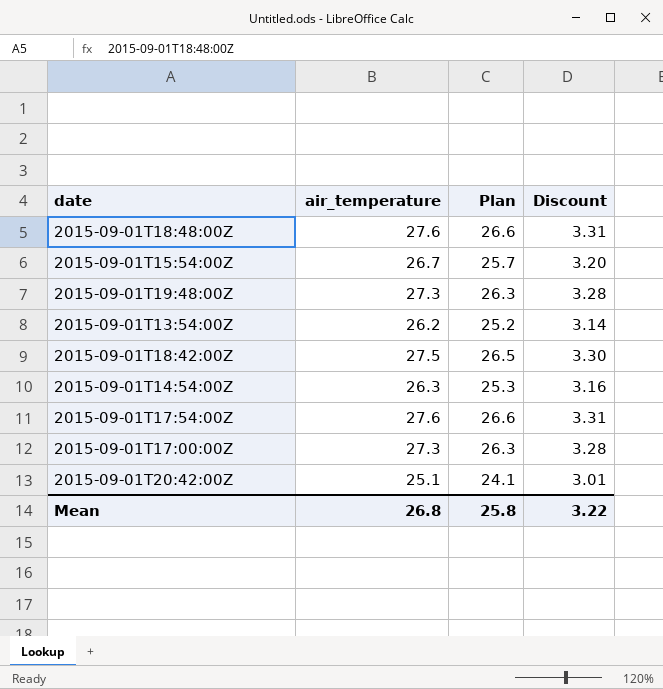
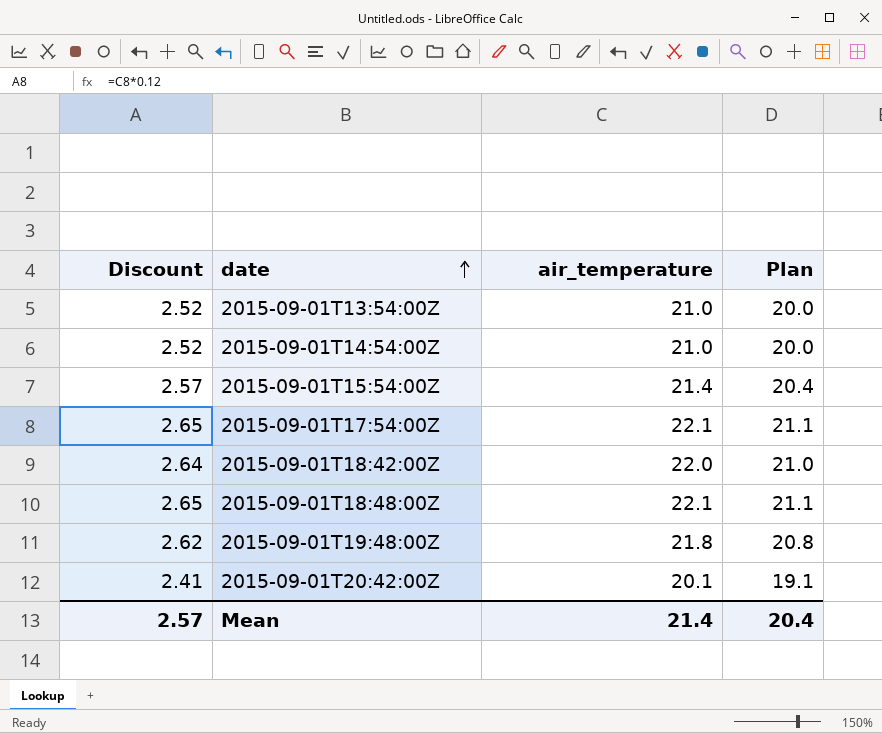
row order: none -> date ascending
column Discount | position: 4 -> 1
row 2015-09-01T17:00:00Z: 27.3 | 26.3 | 3.28 -> none
2015-09-01T13:54:00Z | Discount: 3.14 -> 2.52
2015-09-01T13:54:00Z | air_temperature: 26.2 -> 21.0
2015-09-01T13:54:00Z | Plan: 25.2 -> 20.0
2015-09-01T14:54:00Z | Discount: 3.16 -> 2.52
2015-09-01T14:54:00Z | air_temperature: 26.3 -> 21.0
2015-09-01T14:54:00Z | Plan: 25.3 -> 20.0
2015-09-01T15:54:00Z | Discount: 3.20 -> 2.57
2015-09-01T15:54:00Z | air_temperature: 26.7 -> 21.4
2015-09-01T15:54:00Z | Plan: 25.7 -> 20.4
2015-09-01T17:54:00Z | Discount: 3.31 -> 2.65
2015-09-01T17:54:00Z | air_temperature: 27.6 -> 22.1
2015-09-01T17:54:00Z | Plan: 26.6 -> 21.1
2015-09-01T18:42:00Z | Discount: 3.30 -> 2.64
2015-09-01T18:42:00Z | air_temperature: 27.5 -> 22.0
2015-09-01T18:42:00Z | Plan: 26.5 -> 21.0
2015-09-01T18:48:00Z | Discount: 3.31 -> 2.65
2015-09-01T18:48:00Z | air_temperature: 27.6 -> 22.1
2015-09-01T18:48:00Z | Plan: 26.6 -> 21.1
2015-09-01T19:48:00Z | Discount: 3.28 -> 2.62
2015-09-01T19:48:00Z | air_temperature: 27.3 -> 21.8
2015-09-01T19:48:00Z | Plan: 26.3 -> 20.8
2015-09-01T20:42:00Z | Discount: 3.01 -> 2.41
2015-09-01T20:42:00Z | air_temperature: 25.1 -> 20.1
2015-09-01T20:42:00Z | Plan: 24.1 -> 19.1
Mean | Discount: 3.22 -> 2.57
Mean | air_temperature: 26.8 -> 21.4
Mean | Plan: 25.8 -> 20.4

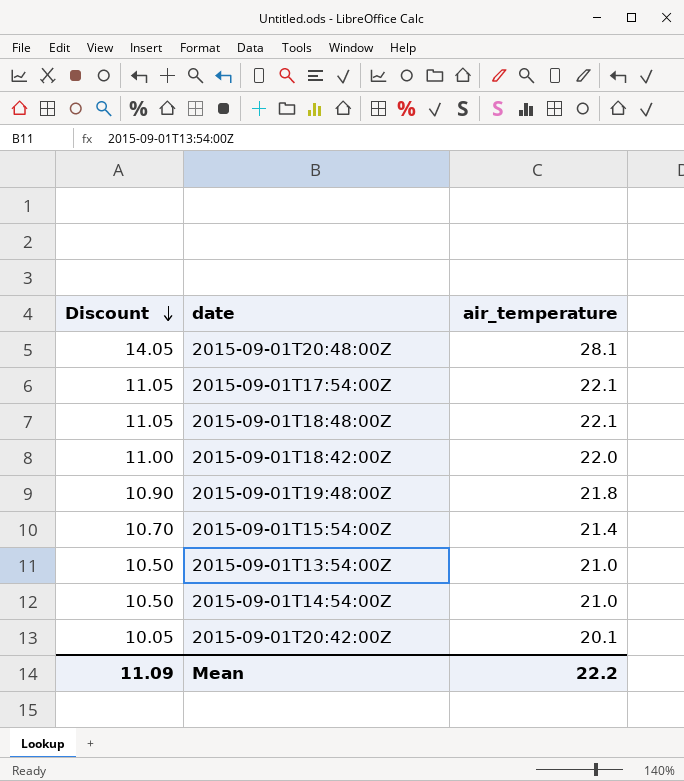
row order: date ascending -> Discount descending
column Plan | formula: [air_temperature] - 1 -> none
column Discount | formula: [air_temperature] * 0.12 -> [air_temperature] * 0.5
row 2015-09-01T20:48:00Z: none -> 14.05 | 28.1
Mean | Discount: 2.57 -> 11.09
Mean | air_temperature: 21.4 -> 22.2

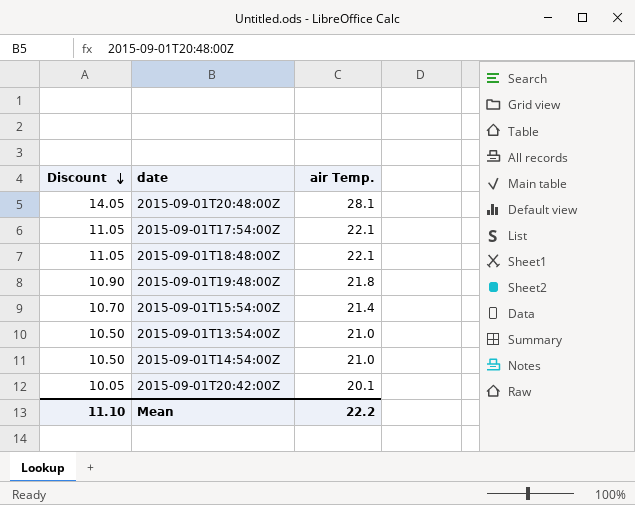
column name: air_temperature -> air Temp.
row 2015-09-01T18:42:00Z: 11.00 | 22.0 -> none
Mean | Discount: 11.09 -> 11.10

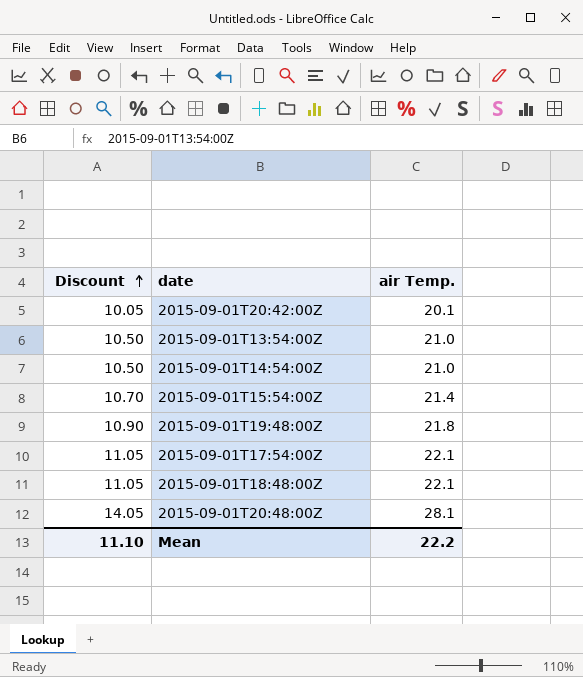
row order: Discount descending -> Discount ascending

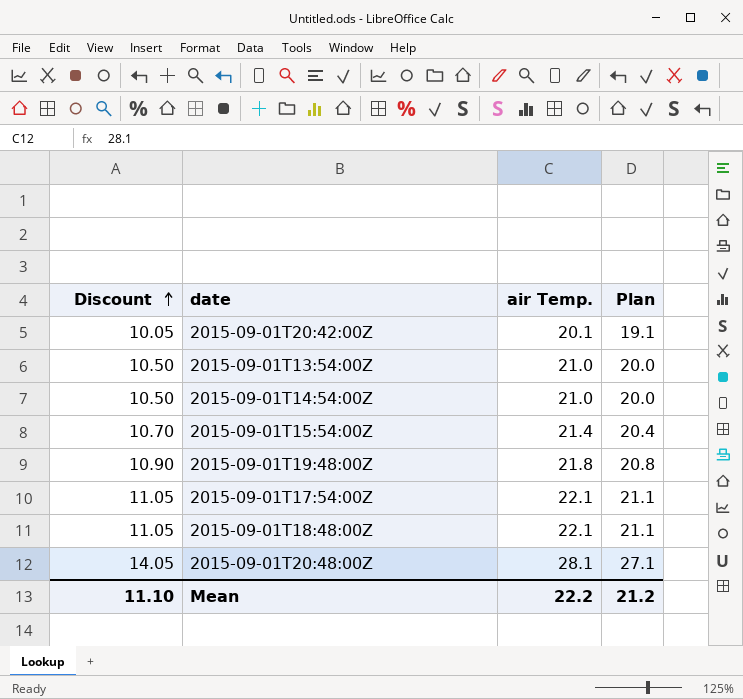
column Plan | formula: none -> [air Temp.] - 1

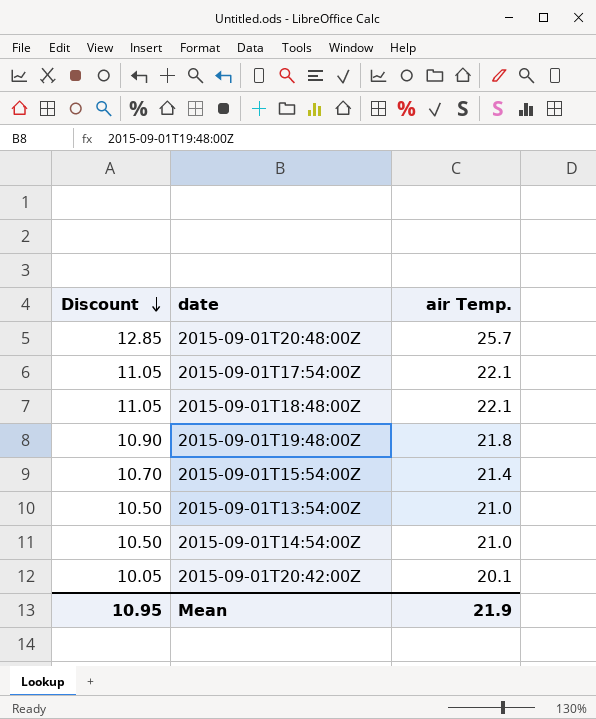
row order: Discount ascending -> Discount descending
column Plan | formula: [air Temp.] - 1 -> none
2015-09-01T20:48:00Z | Discount: 14.05 -> 12.85
2015-09-01T20:48:00Z | air Temp.: 28.1 -> 25.7
Mean | Discount: 11.10 -> 10.95
Mean | air Temp.: 22.2 -> 21.9

